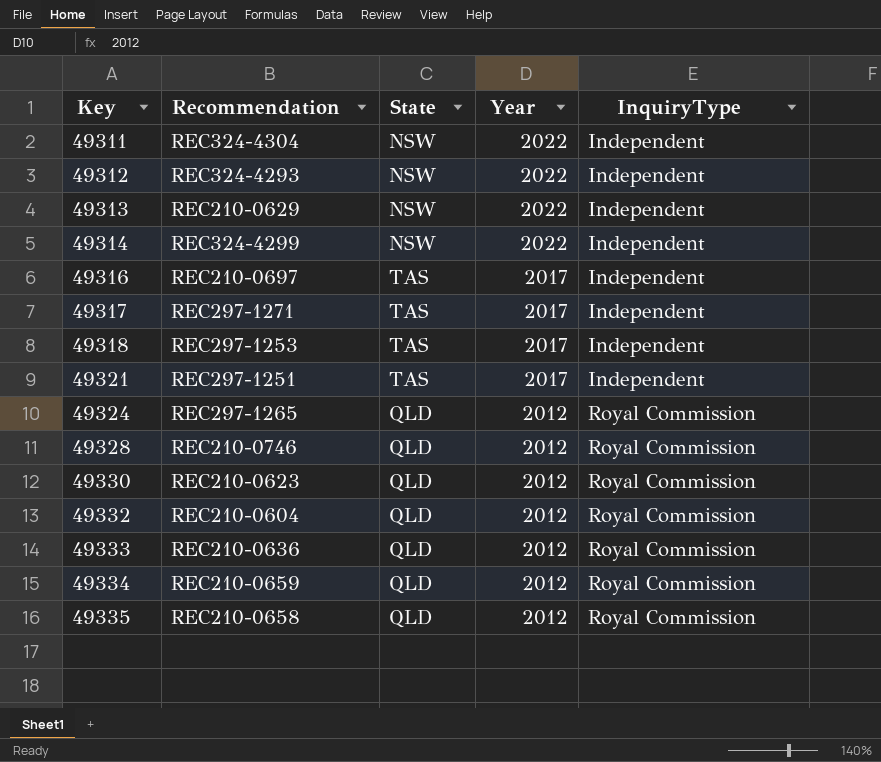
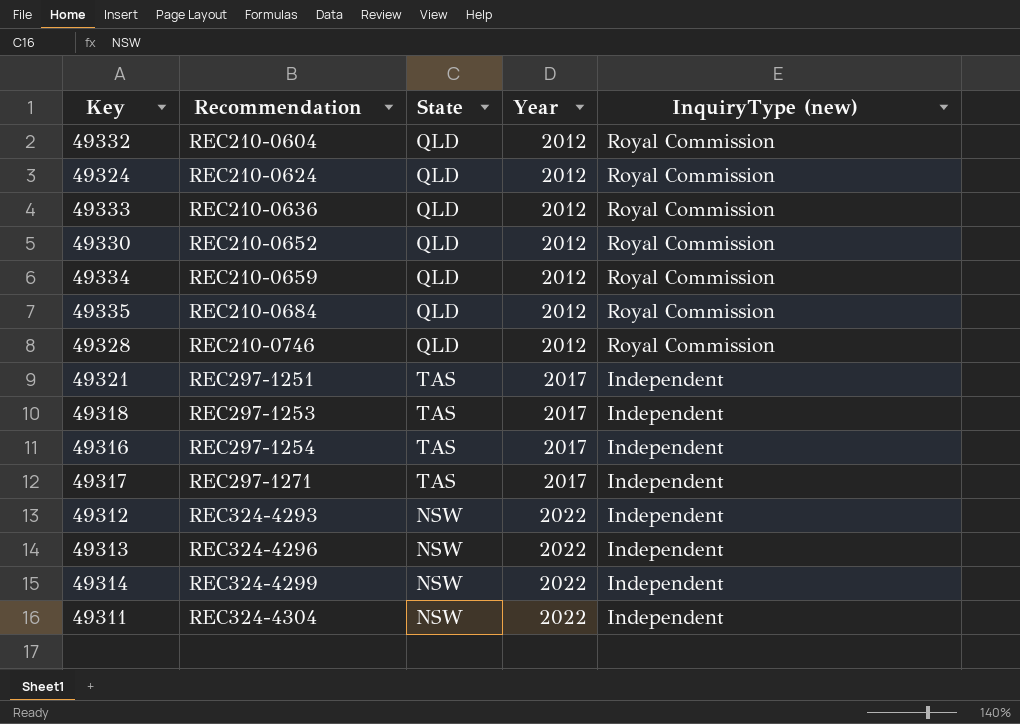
row order: Key ascending -> Recommendation ascending
column name: InquiryType -> InquiryType (new)
49324 | Recommendation: REC297-1265 -> REC210-0624
49330 | Recommendation: REC210-0623 -> REC210-0652
49335 | Recommendation: REC210-0658 -> REC210-0684
49316 | Recommendation: REC210-0697 -> REC297-1254
49313 | Recommendation: REC210-0629 -> REC324-4296

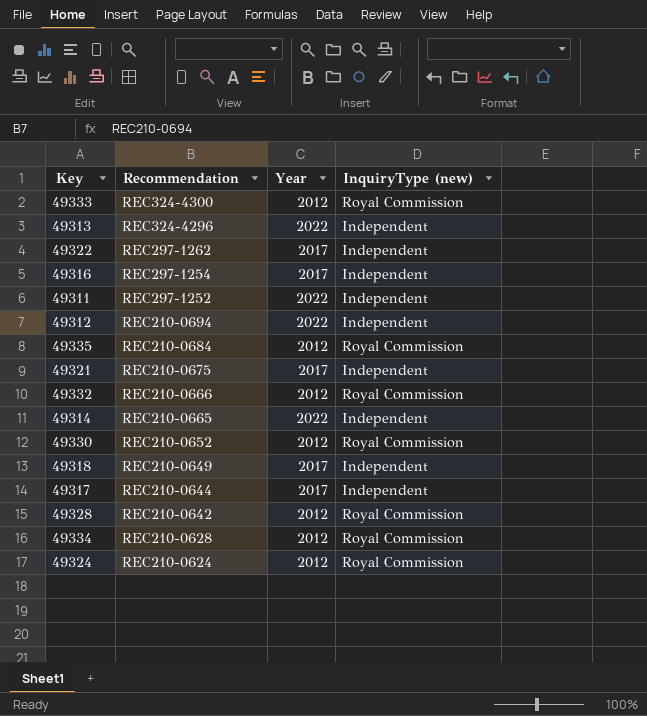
row order: Recommendation ascending -> Recommendation descending
column State | position: 3 -> none
49333 | Recommendation: REC210-0636 -> REC324-4300
row 49322: none -> REC297-1262 | 2017 | Independent
49311 | Recommendation: REC324-4304 -> REC297-1252
49312 | Recommendation: REC324-4293 -> REC210-0694
49321 | Recommendation: REC297-1251 -> REC210-0675
49332 | Recommendation: REC210-0604 -> REC210-0666
49314 | Recommendation: REC324-4299 -> REC210-0665
49318 | Recommendation: REC297-1253 -> REC210-0649
49317 | Recommendation: REC297-1271 -> REC210-0644
49328 | Recommendation: REC210-0746 -> REC210-0642
49334 | Recommendation: REC210-0659 -> REC210-0628

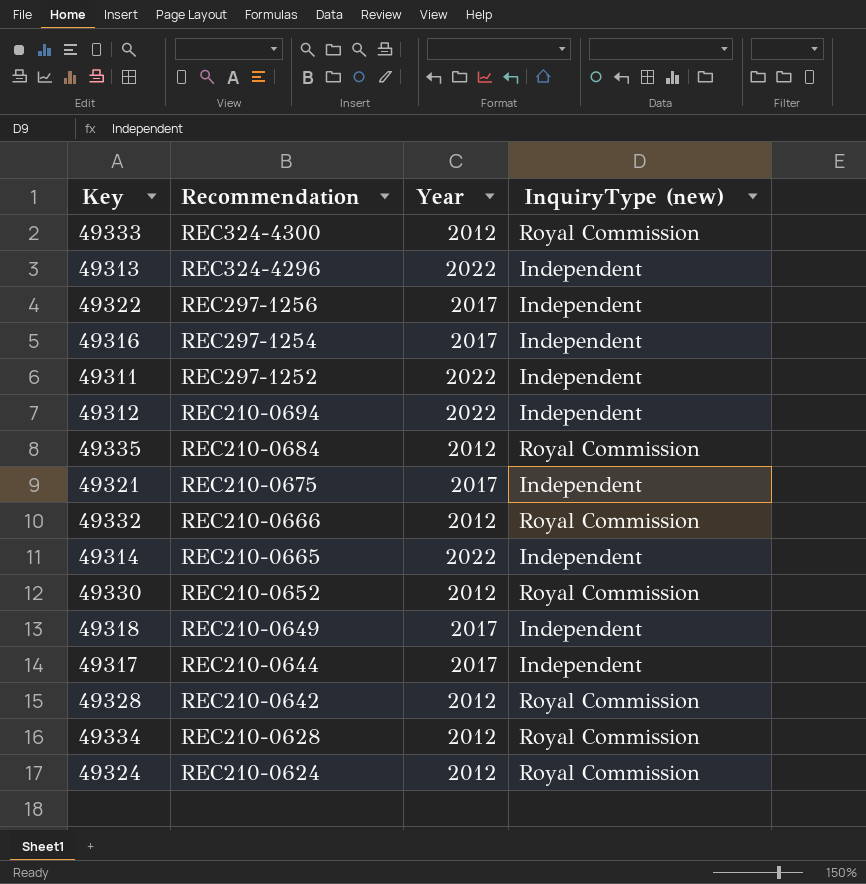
49322 | Recommendation: REC297-1262 -> REC297-1256

